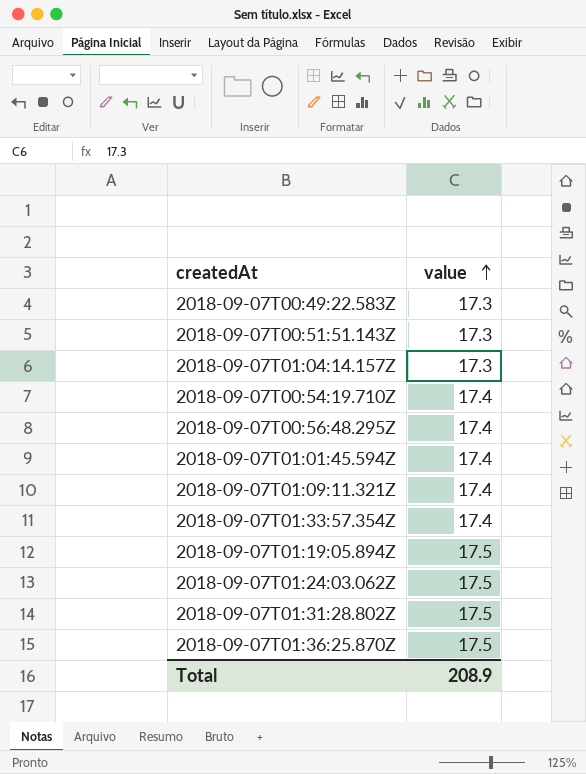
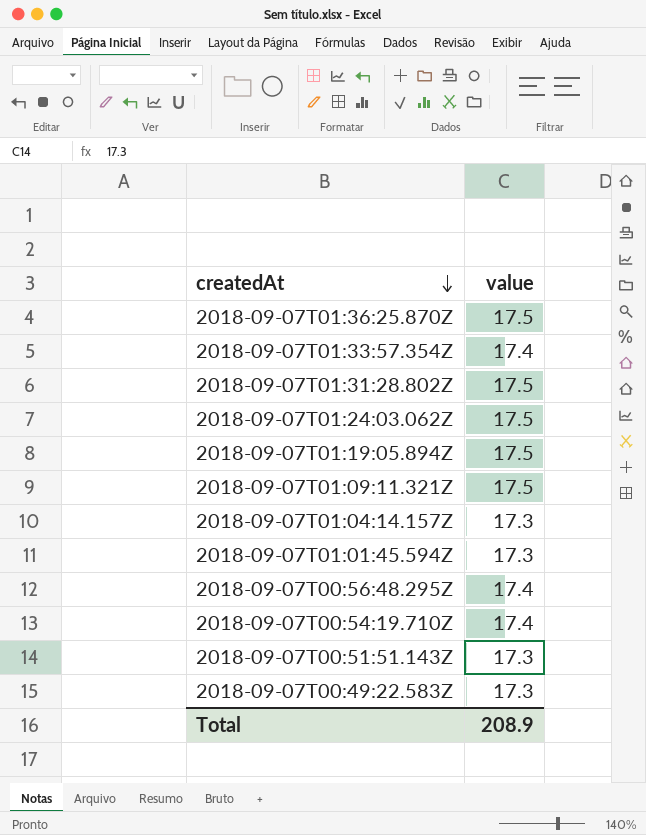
row order: value ascending -> createdAt descending
2018-09-07T01:09:11.321Z | value: 17.4 -> 17.5
2018-09-07T01:01:45.594Z | value: 17.4 -> 17.3

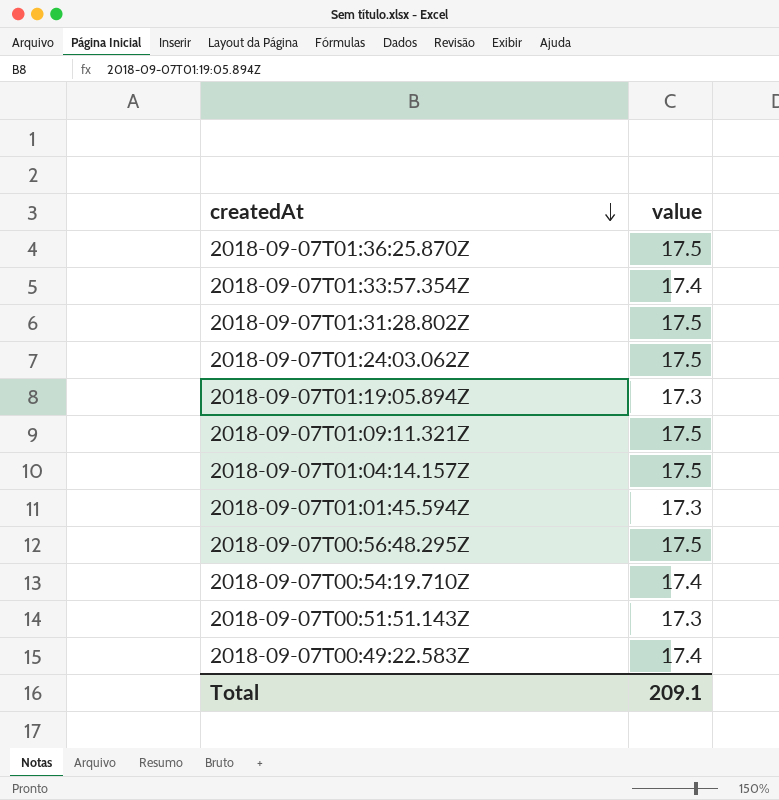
2018-09-07T01:19:05.894Z | value: 17.5 -> 17.3
2018-09-07T01:04:14.157Z | value: 17.3 -> 17.5
2018-09-07T00:56:48.295Z | value: 17.4 -> 17.5
2018-09-07T00:49:22.583Z | value: 17.3 -> 17.4
Total | value: 208.9 -> 209.1

